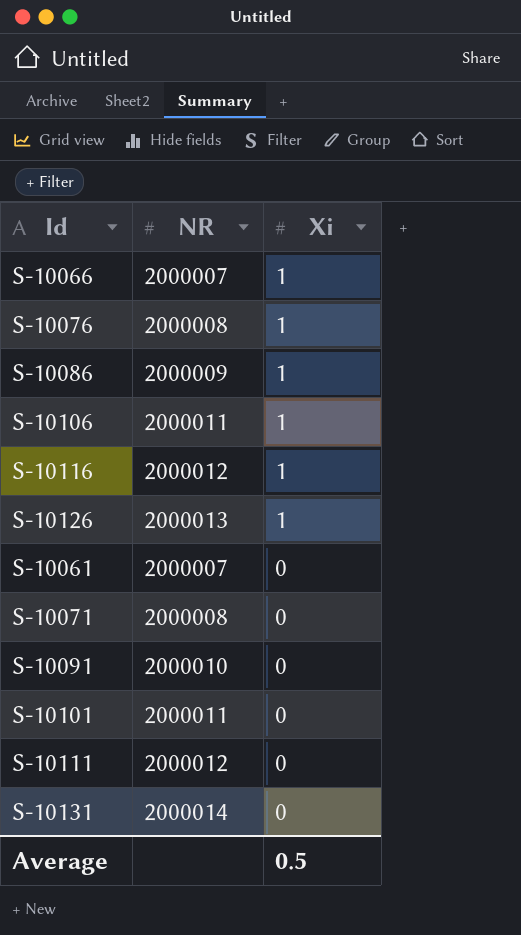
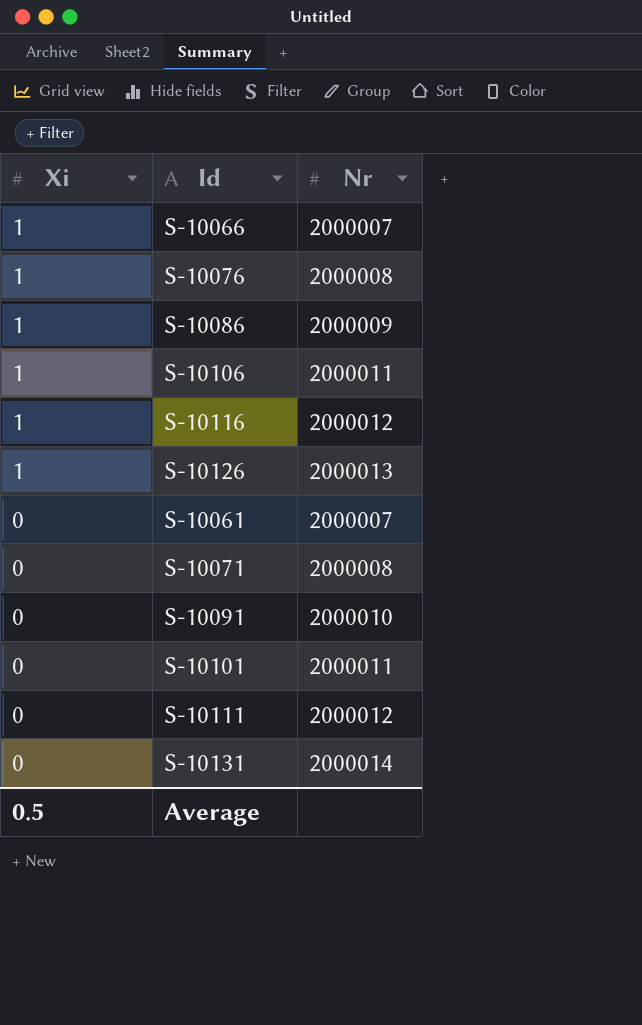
column Xi | position: 3 -> 1
column name: NR -> Nr

